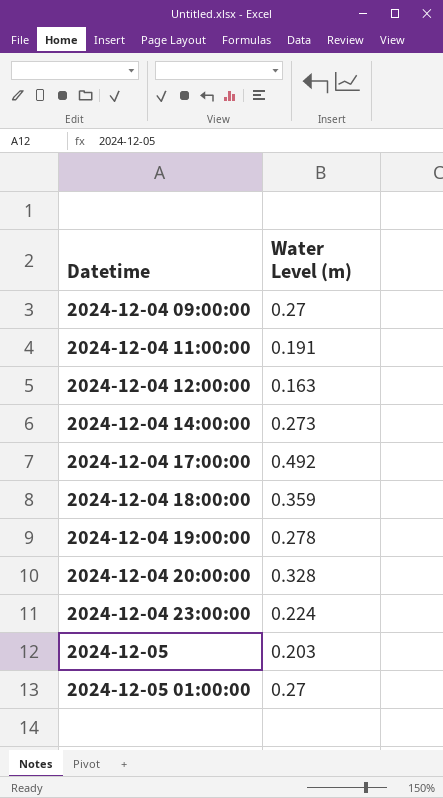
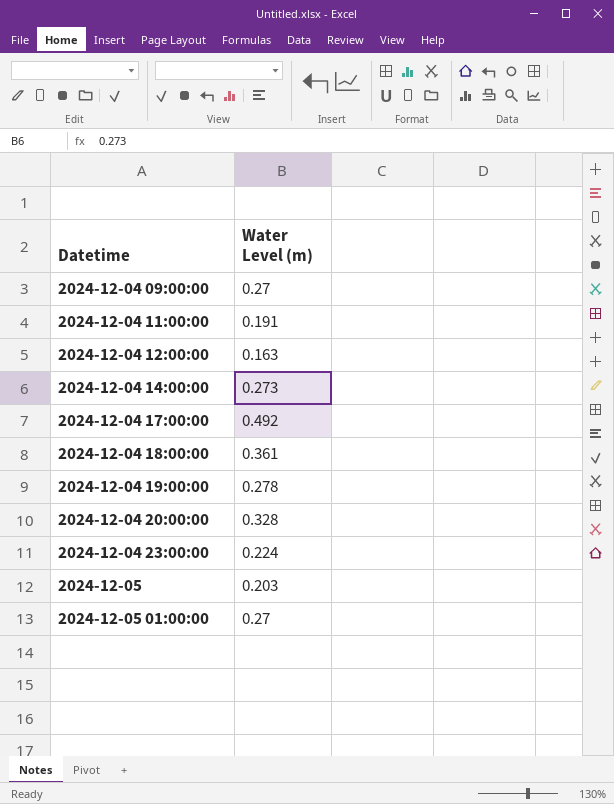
2024-12-04 18:00:00 | Water Level (m): 0.359 -> 0.361

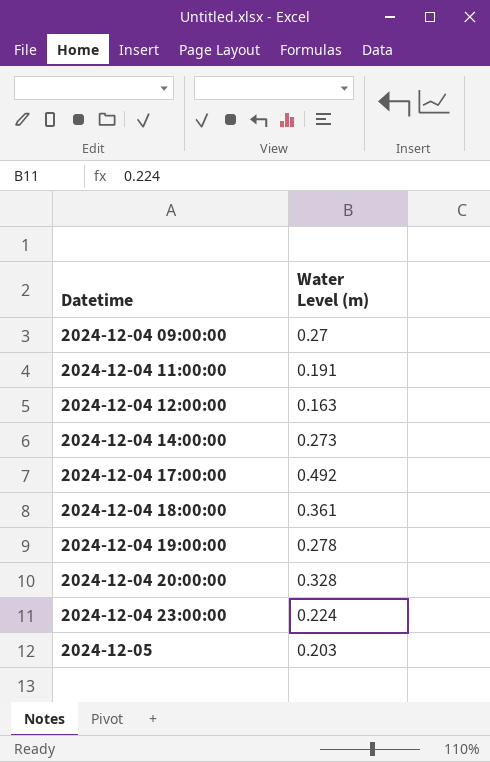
row 2024-12-05 01:00:00: 0.27 -> none

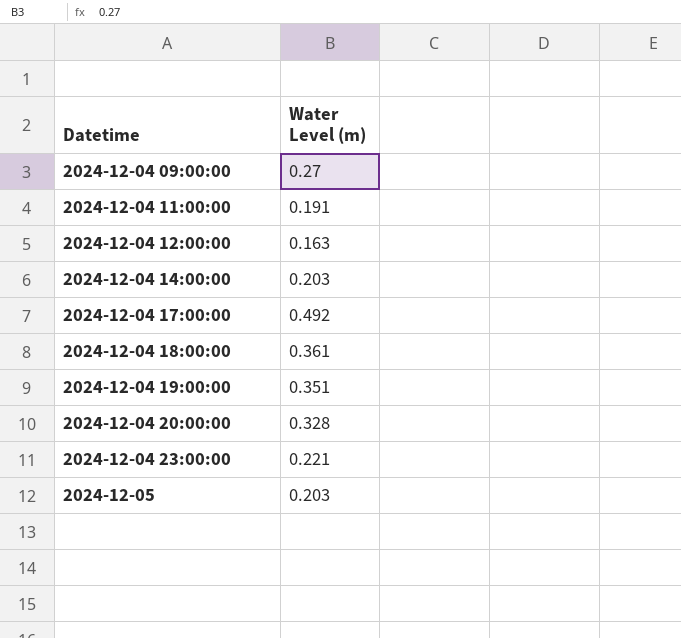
2024-12-04 14:00:00 | Water Level (m): 0.273 -> 0.203
2024-12-04 19:00:00 | Water Level (m): 0.278 -> 0.351
2024-12-04 23:00:00 | Water Level (m): 0.224 -> 0.221

